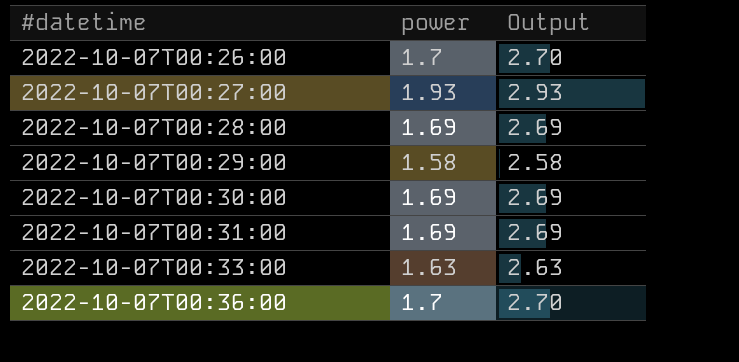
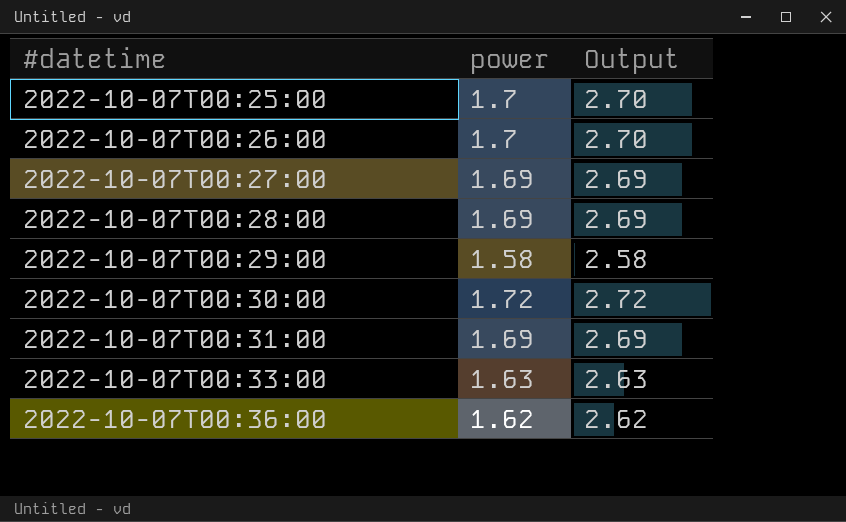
row 2022-10-07T00:25:00: none -> 1.7 | 2.70
2022-10-07T00:27:00 | power: 1.93 -> 1.69
2022-10-07T00:27:00 | Output: 2.93 -> 2.69
2022-10-07T00:30:00 | power: 1.69 -> 1.72
2022-10-07T00:30:00 | Output: 2.69 -> 2.72
2022-10-07T00:36:00 | power: 1.7 -> 1.62
2022-10-07T00:36:00 | Output: 2.70 -> 2.62

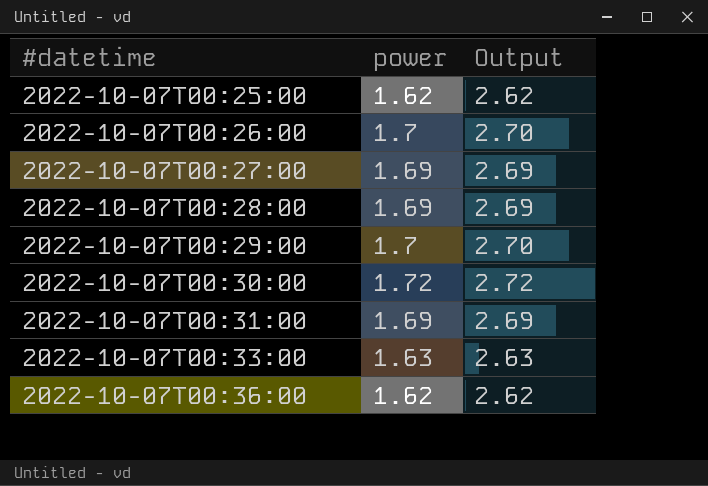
2022-10-07T00:25:00 | power: 1.7 -> 1.62
2022-10-07T00:25:00 | Output: 2.70 -> 2.62
2022-10-07T00:29:00 | power: 1.58 -> 1.7
2022-10-07T00:29:00 | Output: 2.58 -> 2.70

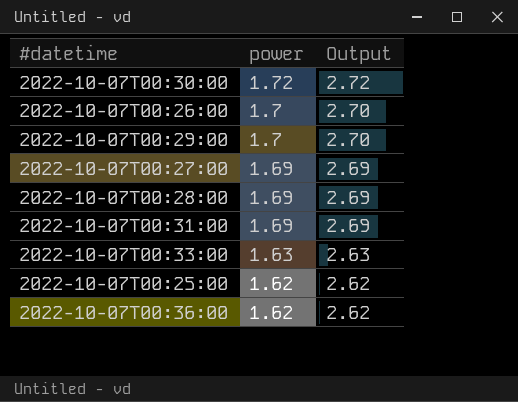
row order: #datetime ascending -> power descending

